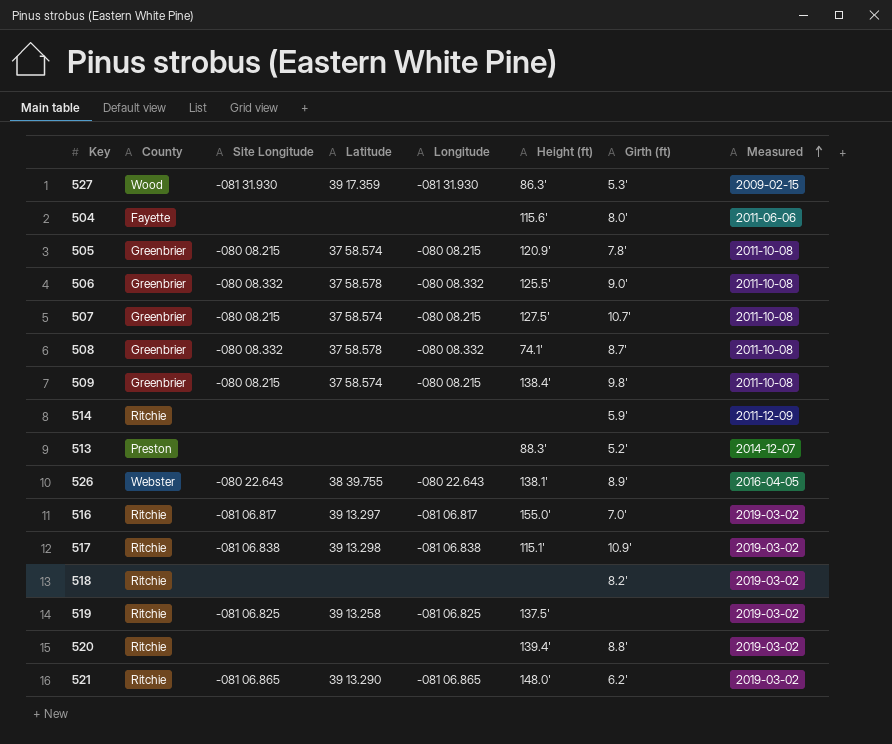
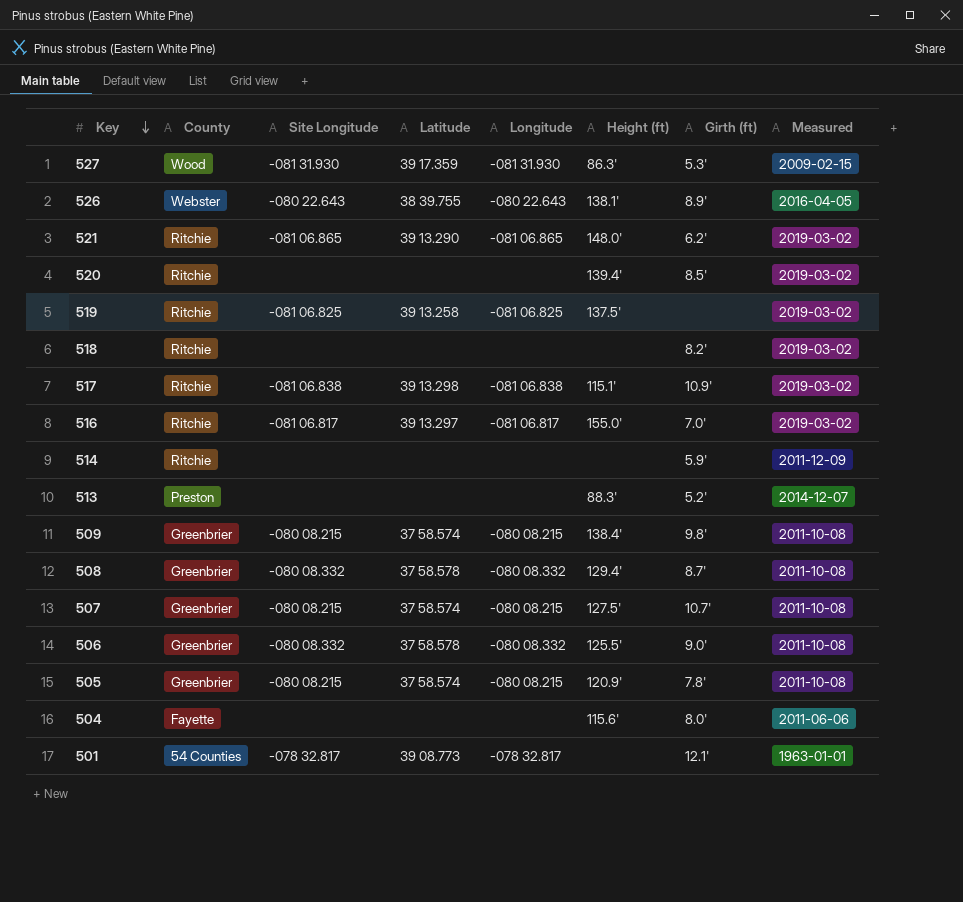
row order: Measured ascending -> Key descending
520 | Girth (ft): 8.8' -> 8.5'
508 | Height (ft): 74.1' -> 129.4'
row 501: none -> 54 Counties | -078 32.817 | 39 08.773 | -078 32.817 | none | 12.1' | 1963-01-01

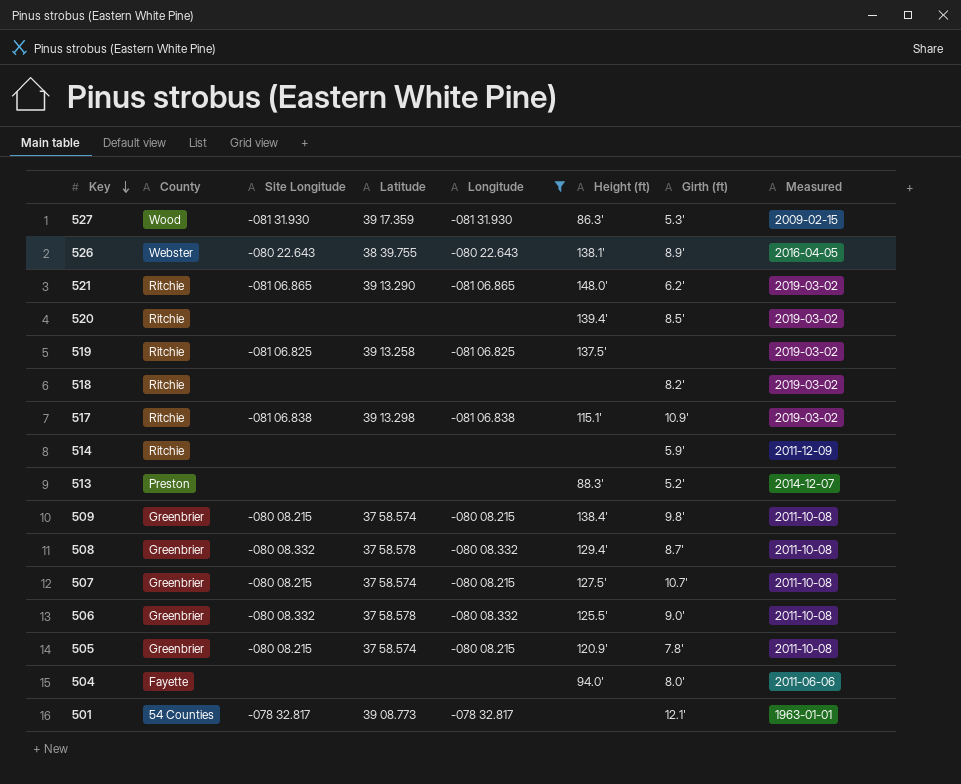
filter: none -> Longitude != -081 06.817
504 | Height (ft): 115.6' -> 94.0'

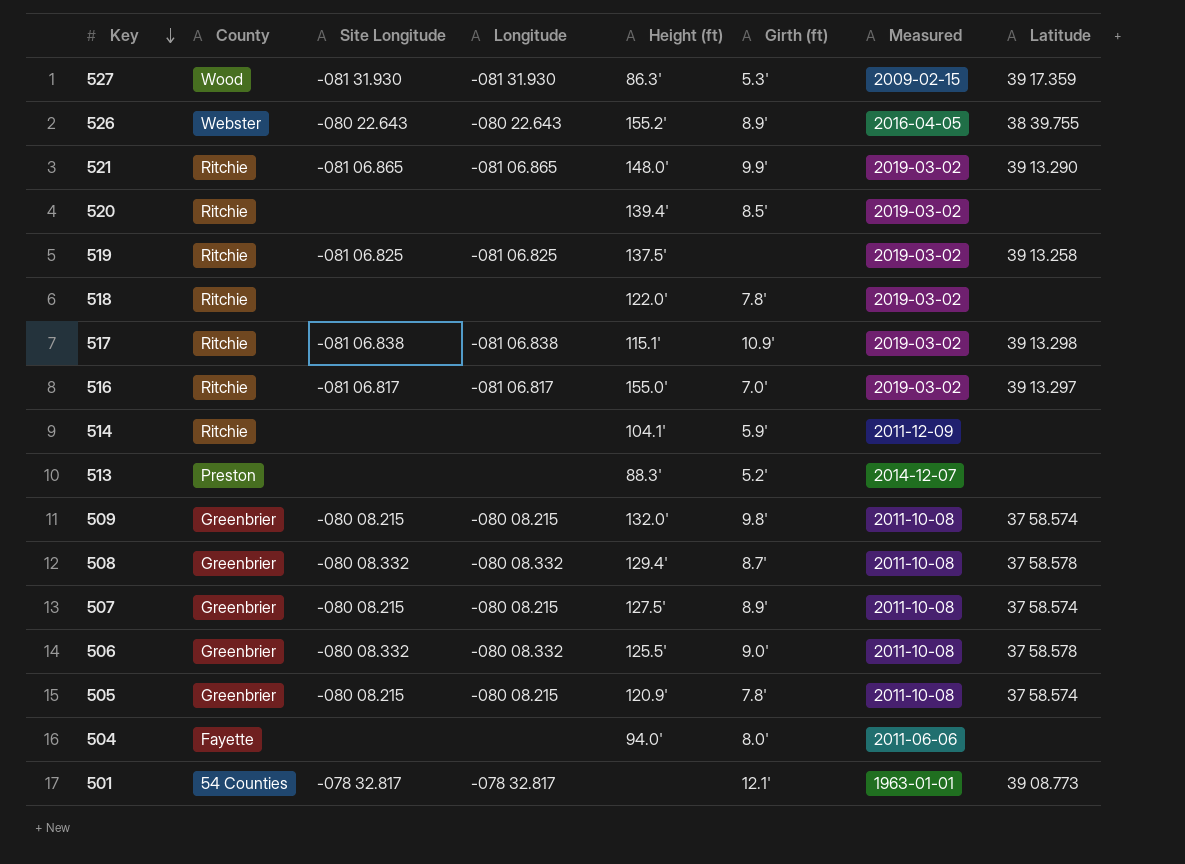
filter: Longitude != -081 06.817 -> none
column Latitude | position: 4 -> 8
526 | Height (ft): 138.1' -> 155.2'
521 | Girth (ft): 6.2' -> 9.9'
518 | Height (ft): none -> 122.0'
518 | Girth (ft): 8.2' -> 7.8'
514 | Height (ft): none -> 104.1'
509 | Height (ft): 138.4' -> 132.0'
507 | Girth (ft): 10.7' -> 8.9'

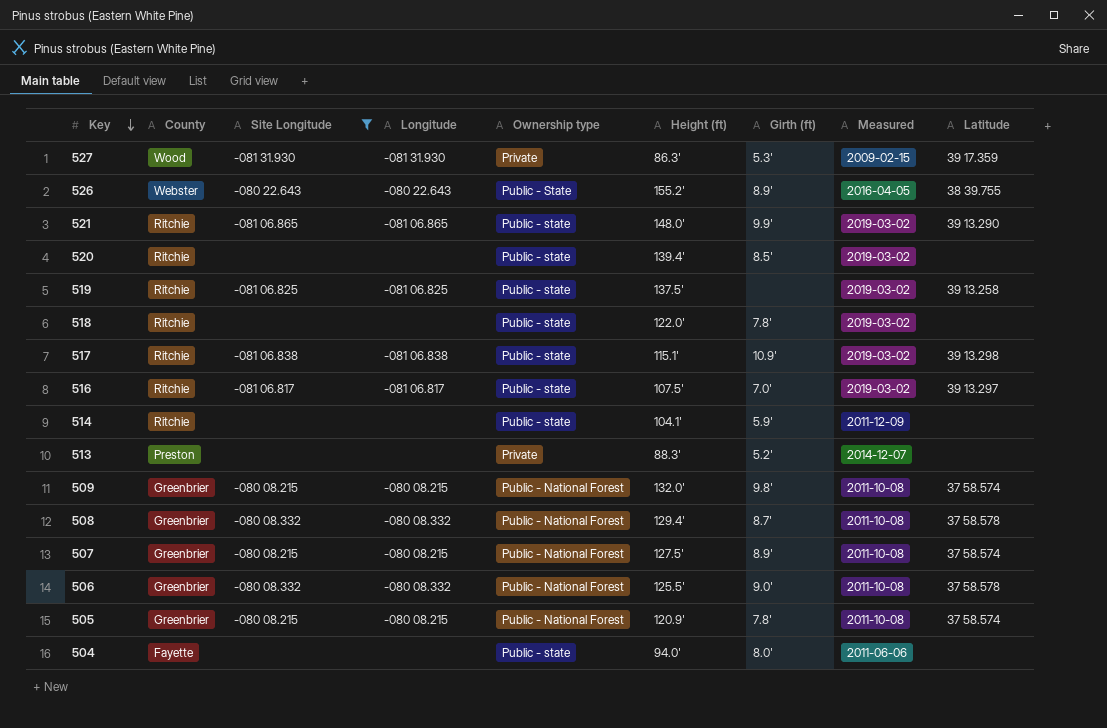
filter: none -> Site Longitude != -078 32.817
column Ownership type | position: none -> 5
516 | Height (ft): 155.0' -> 107.5'

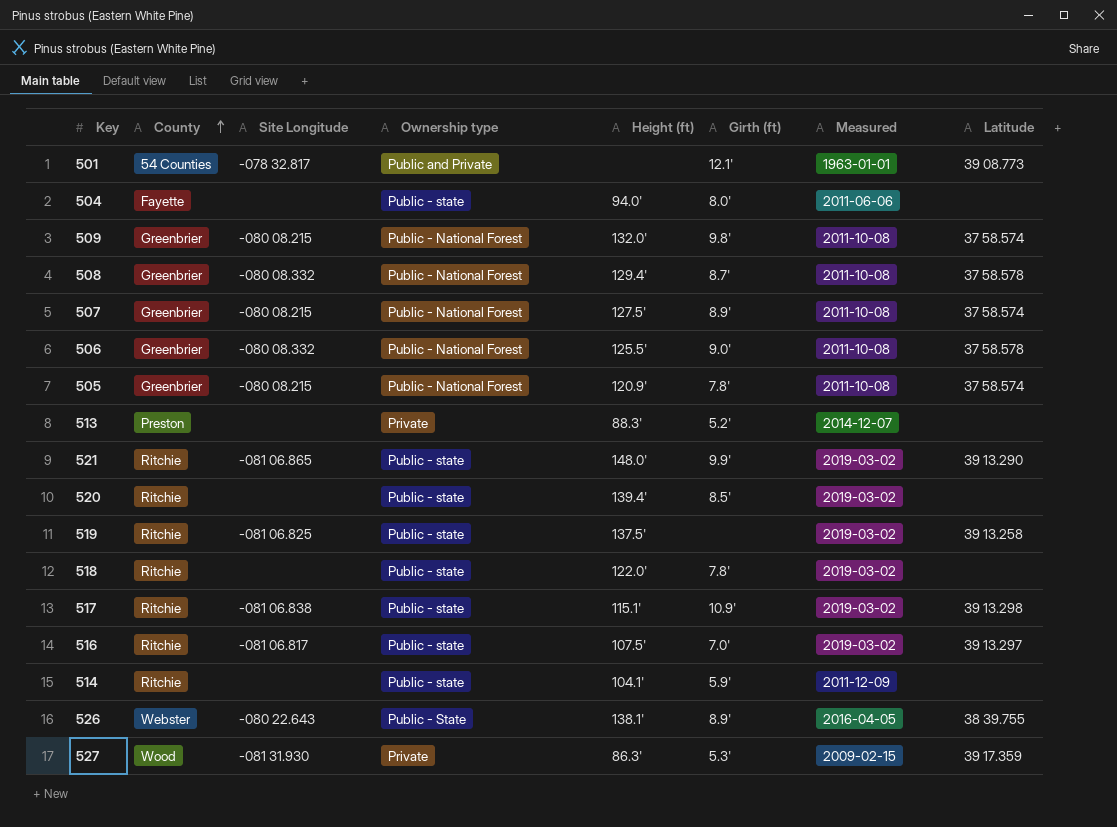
filter: Site Longitude != -078 32.817 -> none
row order: Key descending -> County ascending
column Longitude | position: 4 -> none
526 | Height (ft): 155.2' -> 138.1'

